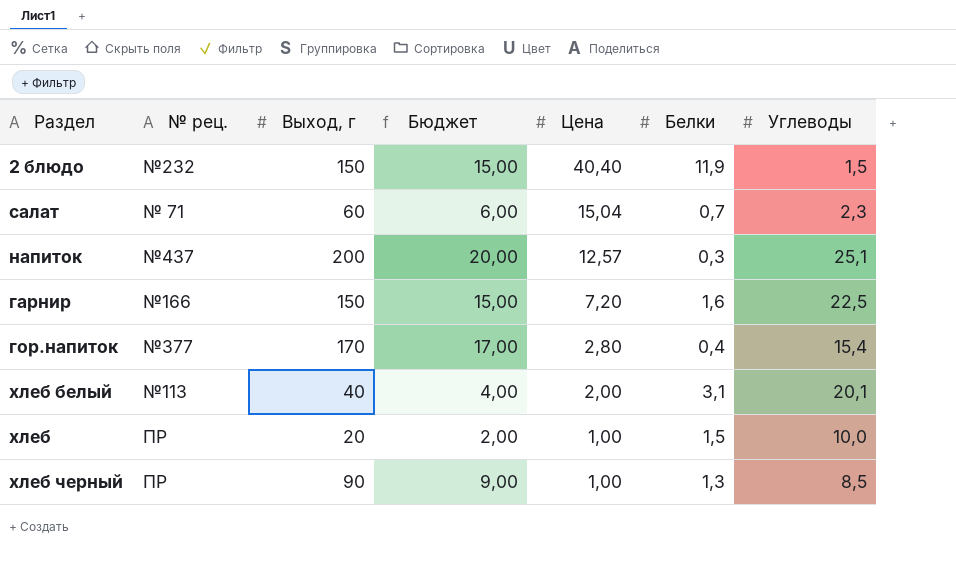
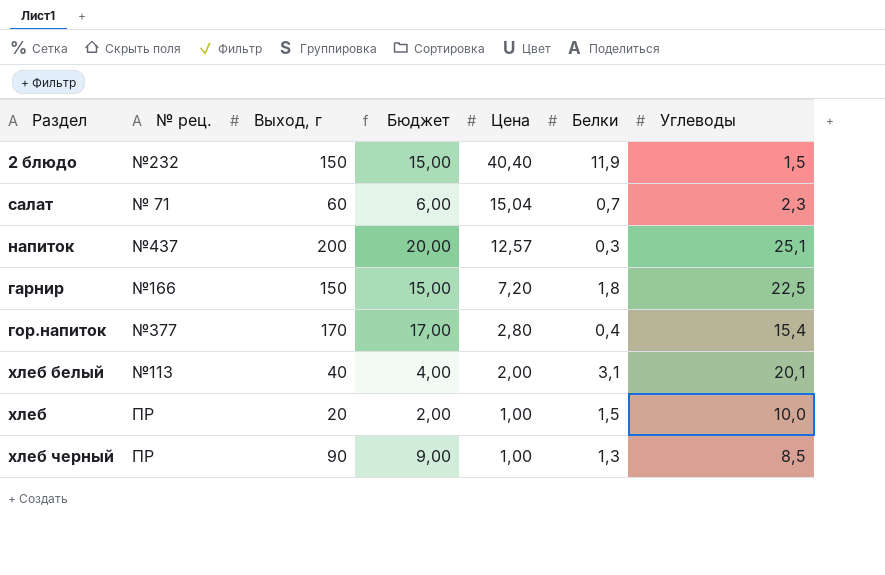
гарнир | Белки: 1,6 -> 1,8

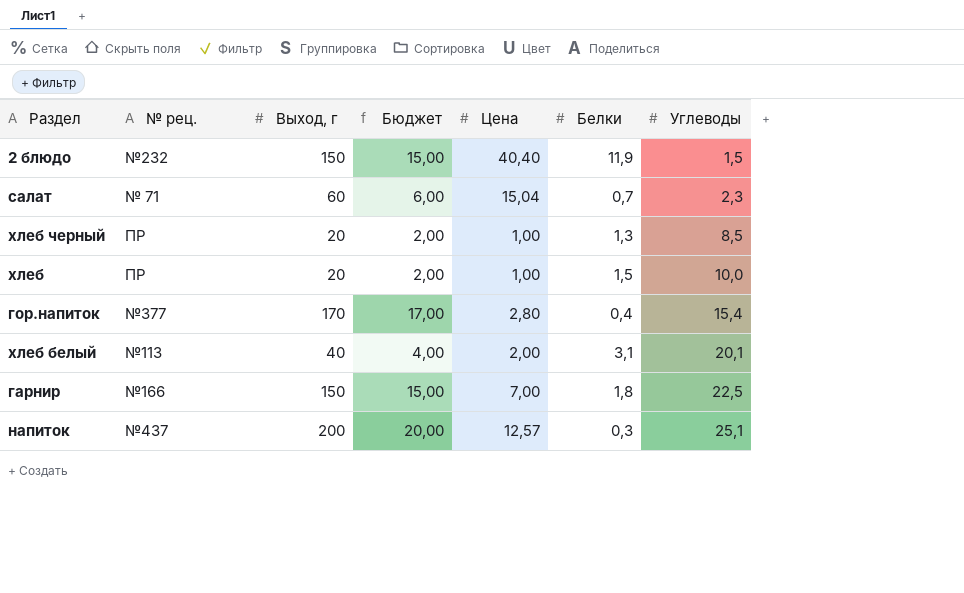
row order: Цена descending -> Углеводы ascending
хлеб черный | Выход, г: 90 -> 20
хлеб черный | Бюджет: 9,00 -> 2,00
гарнир | Цена: 7,20 -> 7,00

